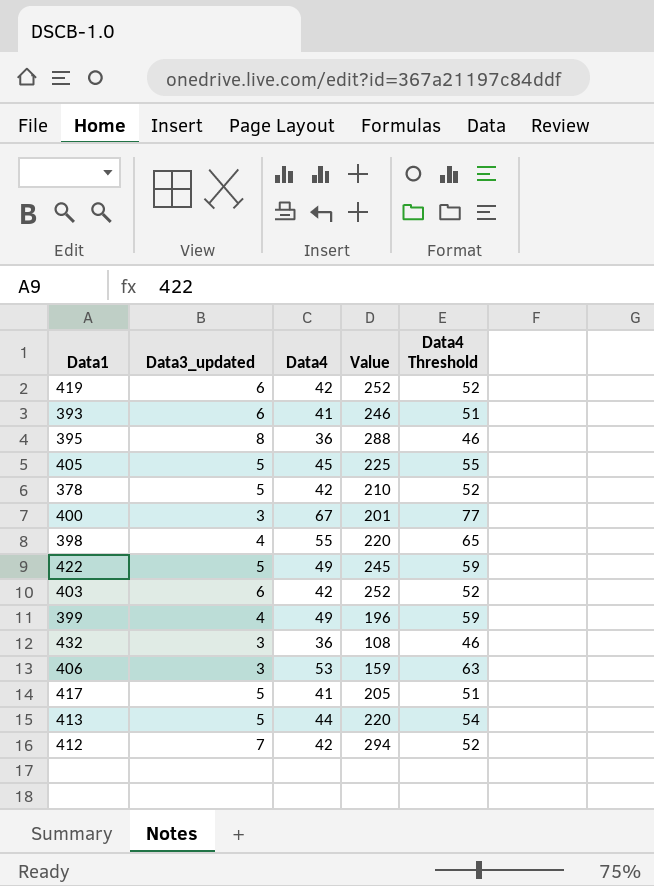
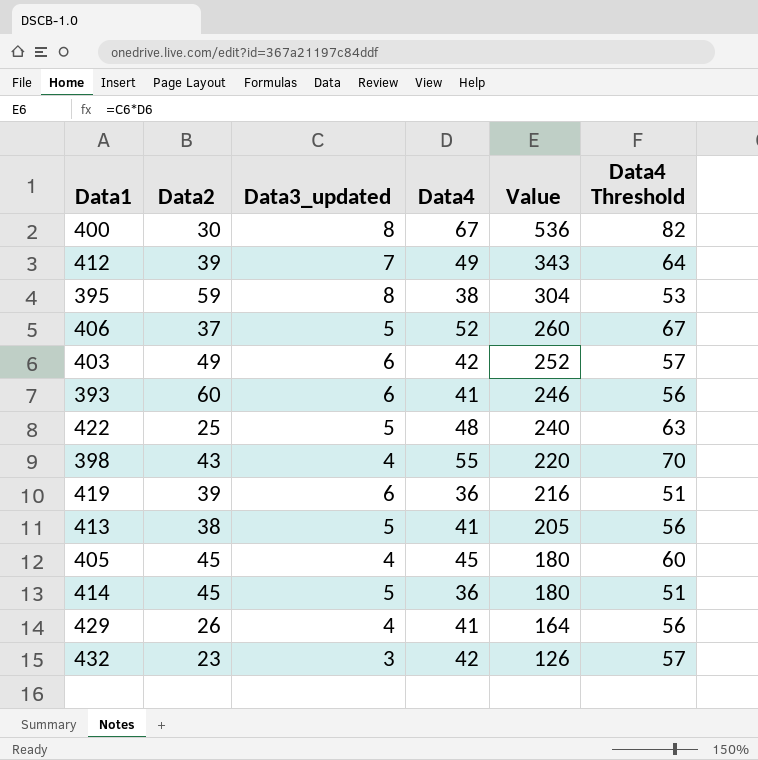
row order: none -> Value descending
column Data2 | position: none -> 2
column Data4 Threshold | formula: [Data4] + 10 -> [Data4] + 15
row 378: 5 | 42 | 210 | 52 -> none
row 399: 4 | 49 | 196 | 59 -> none
row 417: 5 | 41 | 205 | 51 -> none
400 | Data3_updated: 3 -> 8
400 | Value: 201 -> 536
412 | Data4: 42 -> 49
412 | Value: 294 -> 343
395 | Data4: 36 -> 38
395 | Value: 288 -> 304
406 | Data3_updated: 3 -> 5
406 | Data4: 53 -> 52
406 | Value: 159 -> 260
422 | Data4: 49 -> 48
422 | Value: 245 -> 240
419 | Data4: 42 -> 36
419 | Value: 252 -> 216
413 | Data4: 44 -> 41
413 | Value: 220 -> 205
405 | Data3_updated: 5 -> 4
405 | Value: 225 -> 180
row 414: none -> 45 | 5 | 36 | 180 | 51
row 429: none -> 26 | 4 | 41 | 164 | 56
432 | Data4: 36 -> 42
432 | Value: 108 -> 126

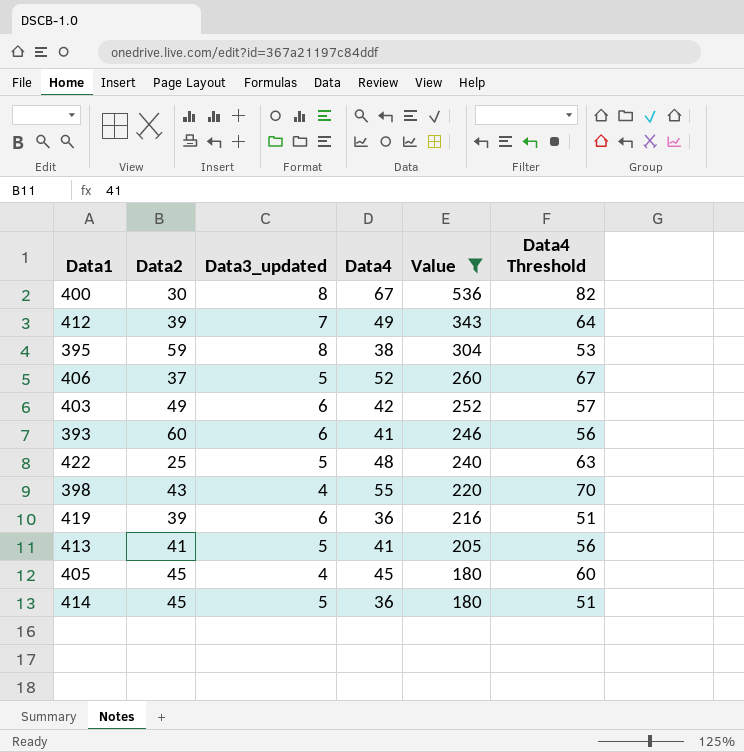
filter: none -> Value >= 180
413 | Data2: 38 -> 41

